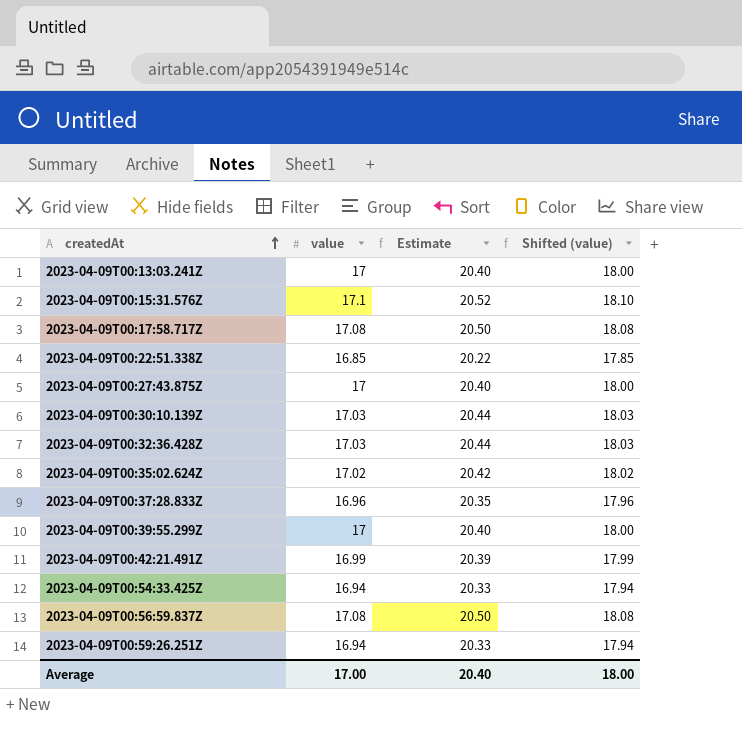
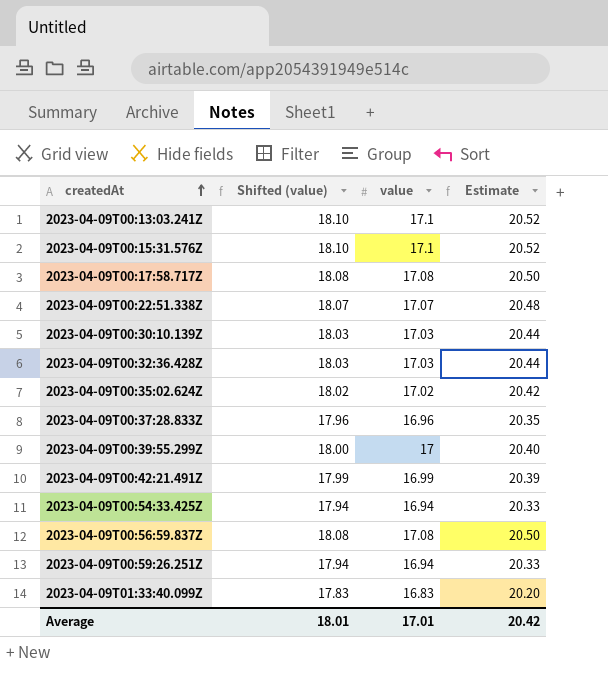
column Shifted (value) | position: 4 -> 2
row 2023-04-09T00:27:43.875Z: 17 | 20.40 | 18.00 -> none
2023-04-09T00:13:03.241Z | Shifted (value): 18.00 -> 18.10
2023-04-09T00:13:03.241Z | value: 17 -> 17.1
2023-04-09T00:13:03.241Z | Estimate: 20.40 -> 20.52
2023-04-09T00:22:51.338Z | Shifted (value): 17.85 -> 18.07
2023-04-09T00:22:51.338Z | value: 16.85 -> 17.07
2023-04-09T00:22:51.338Z | Estimate: 20.22 -> 20.48
row 2023-04-09T01:33:40.099Z: none -> 17.83 | 16.83 | 20.20
Average | Shifted (value): 18.00 -> 18.01
Average | value: 17.00 -> 17.01
Average | Estimate: 20.40 -> 20.42

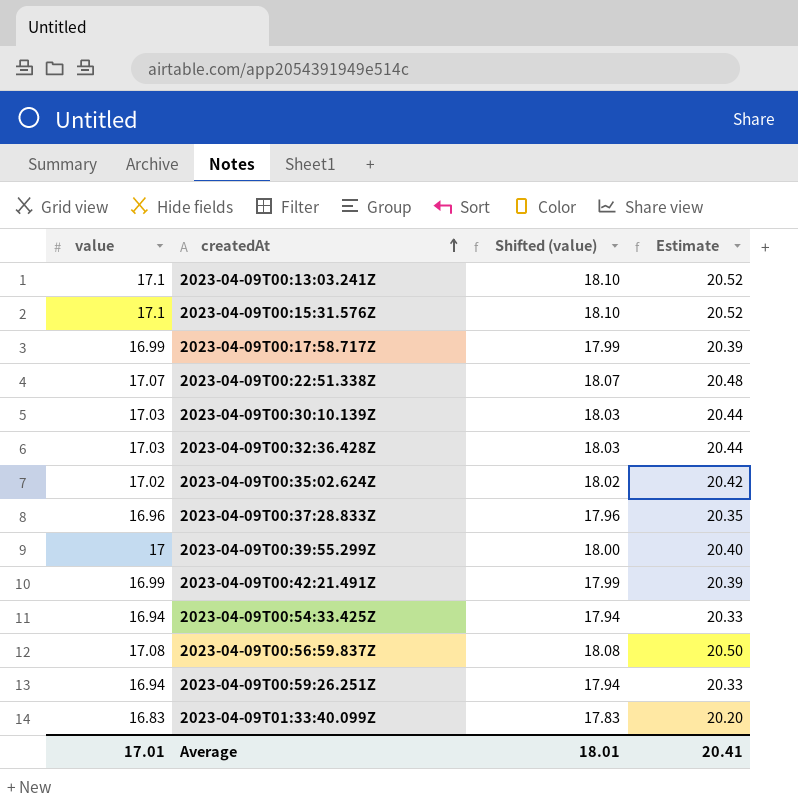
column value | position: 3 -> 1
2023-04-09T00:17:58.717Z | value: 17.08 -> 16.99
2023-04-09T00:17:58.717Z | Shifted (value): 18.08 -> 17.99
2023-04-09T00:17:58.717Z | Estimate: 20.50 -> 20.39
Average | Estimate: 20.42 -> 20.41

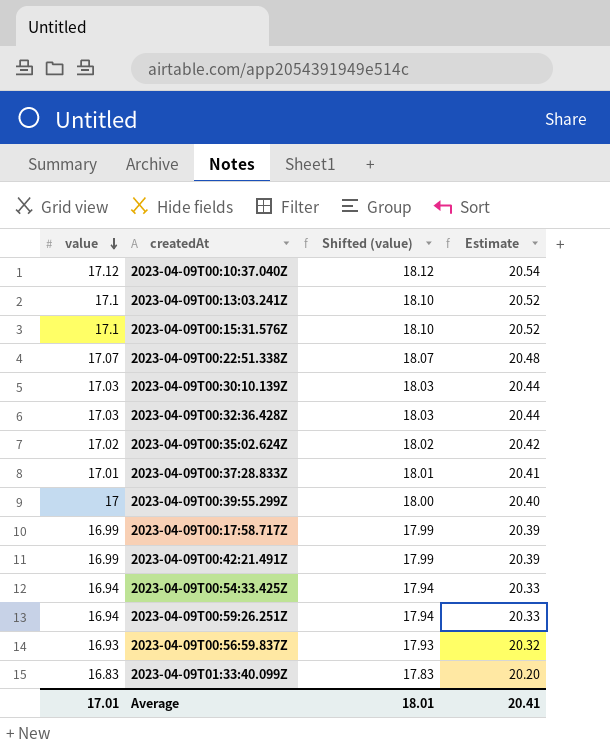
row order: createdAt ascending -> value descending
row 2023-04-09T00:10:37.040Z: none -> 17.12 | 18.12 | 20.54
2023-04-09T00:37:28.833Z | value: 16.96 -> 17.01
2023-04-09T00:37:28.833Z | Shifted (value): 17.96 -> 18.01
2023-04-09T00:37:28.833Z | Estimate: 20.35 -> 20.41
2023-04-09T00:56:59.837Z | value: 17.08 -> 16.93
2023-04-09T00:56:59.837Z | Shifted (value): 18.08 -> 17.93
2023-04-09T00:56:59.837Z | Estimate: 20.50 -> 20.32

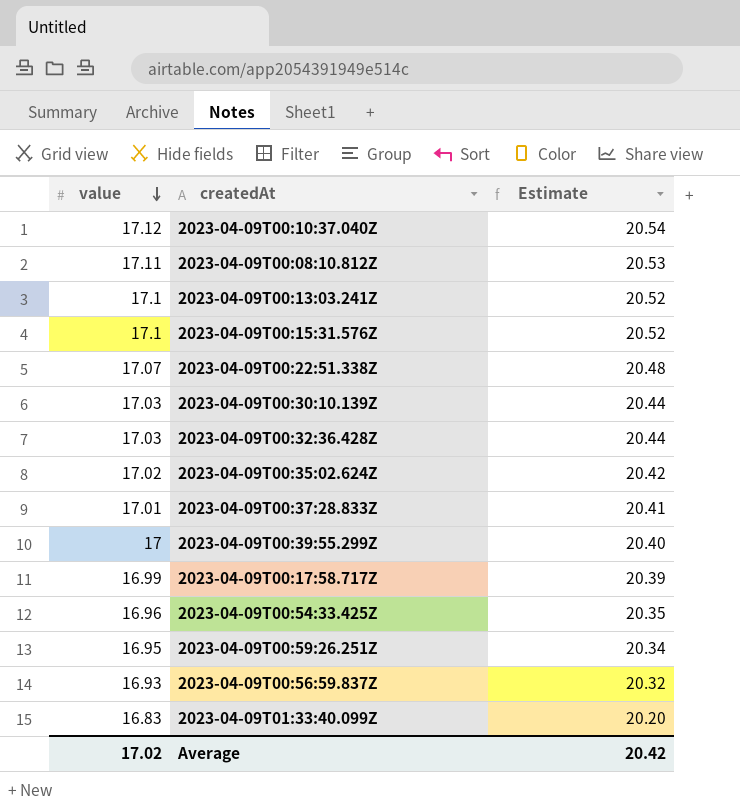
column Shifted (value) | formula: [value] + 1 -> none
row 2023-04-09T00:42:21.491Z: 16.99 | 17.99 | 20.39 -> none
row 2023-04-09T00:08:10.812Z: none -> 17.11 | 20.53
2023-04-09T00:54:33.425Z | value: 16.94 -> 16.96
2023-04-09T00:54:33.425Z | Estimate: 20.33 -> 20.35
2023-04-09T00:59:26.251Z | value: 16.94 -> 16.95
2023-04-09T00:59:26.251Z | Estimate: 20.33 -> 20.34
Average | value: 17.01 -> 17.02
Average | Estimate: 20.41 -> 20.42

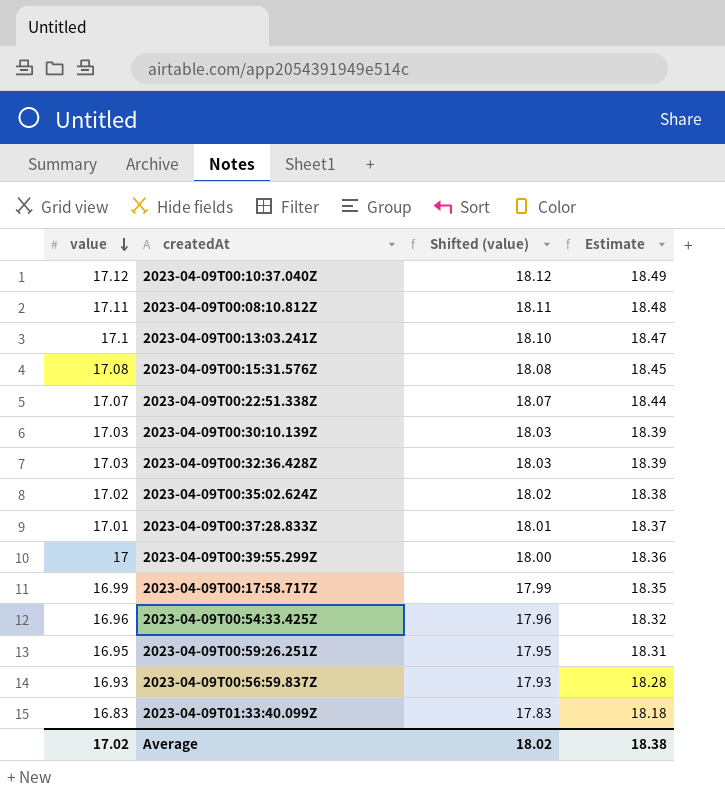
column Shifted (value) | formula: none -> [value] + 1
column Estimate | formula: [value] * 1.2 -> [value] * 1.08
2023-04-09T00:15:31.576Z | value: 17.1 -> 17.08
Average | Estimate: 20.42 -> 18.38

